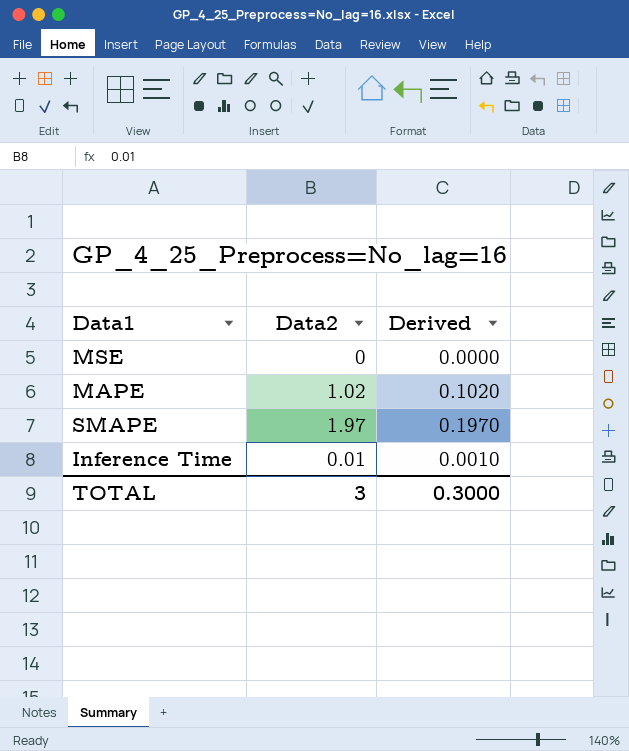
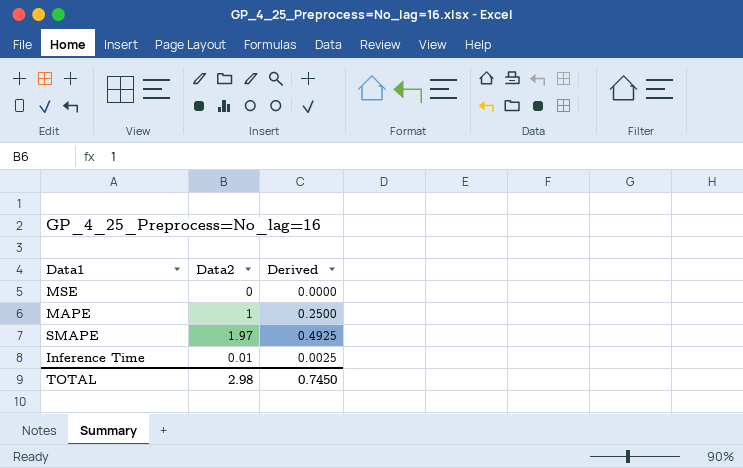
column Derived | formula: [Data2] * 0.1 -> [Data2] * 0.25
MAPE | Data2: 1.02 -> 1
TOTAL | Data2: 3 -> 2.98
TOTAL | Derived: 0.3000 -> 0.7450

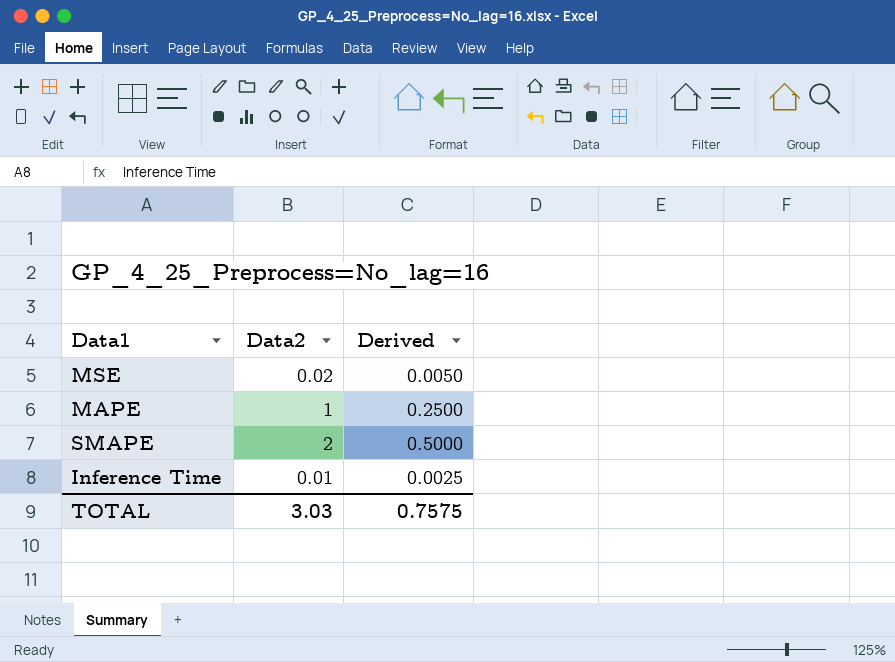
MSE | Data2: 0 -> 0.02
MSE | Derived: 0.0000 -> 0.0050
SMAPE | Data2: 1.97 -> 2
SMAPE | Derived: 0.4925 -> 0.5000
TOTAL | Data2: 2.98 -> 3.03
TOTAL | Derived: 0.7450 -> 0.7575

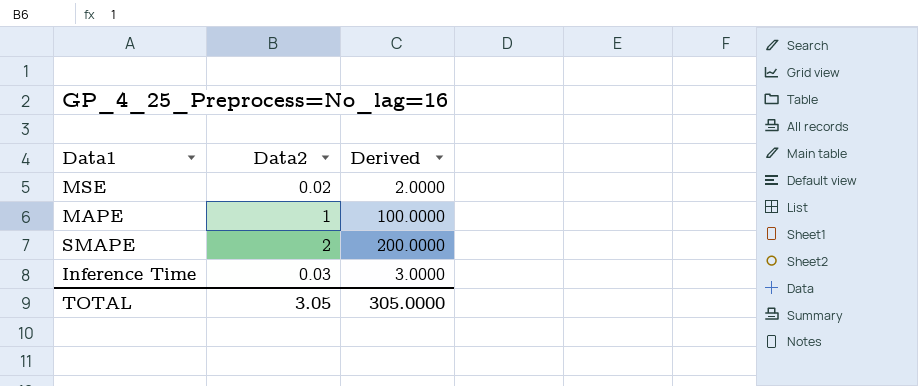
column Derived | formula: [Data2] * 0.25 -> [Data2] * 100
Inference Time | Data2: 0.01 -> 0.03
TOTAL | Data2: 3.03 -> 3.05
TOTAL | Derived: 0.7575 -> 305.0000

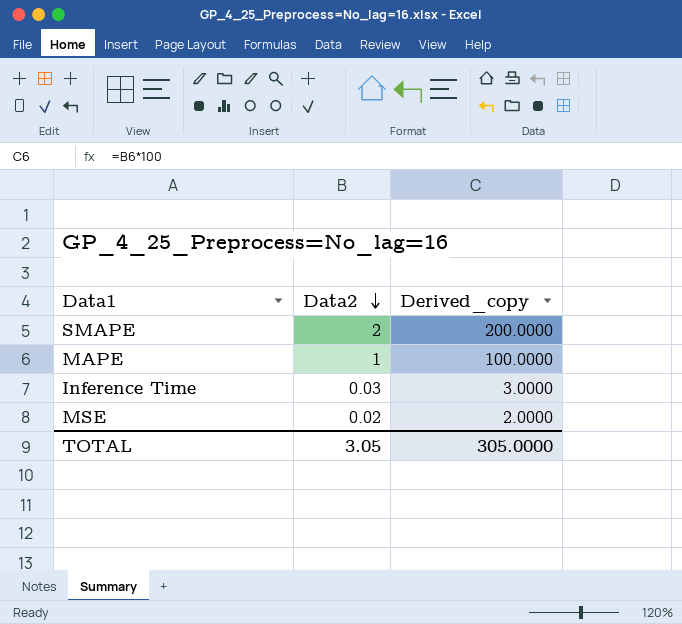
row order: none -> Data2 descending
column name: Derived -> Derived_copy

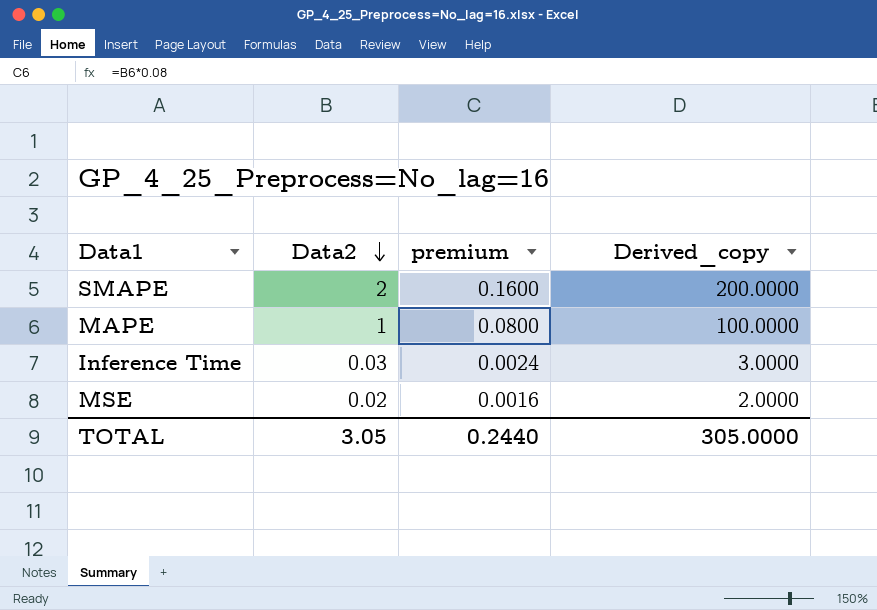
column premium | formula: none -> [Data2] * 0.08

